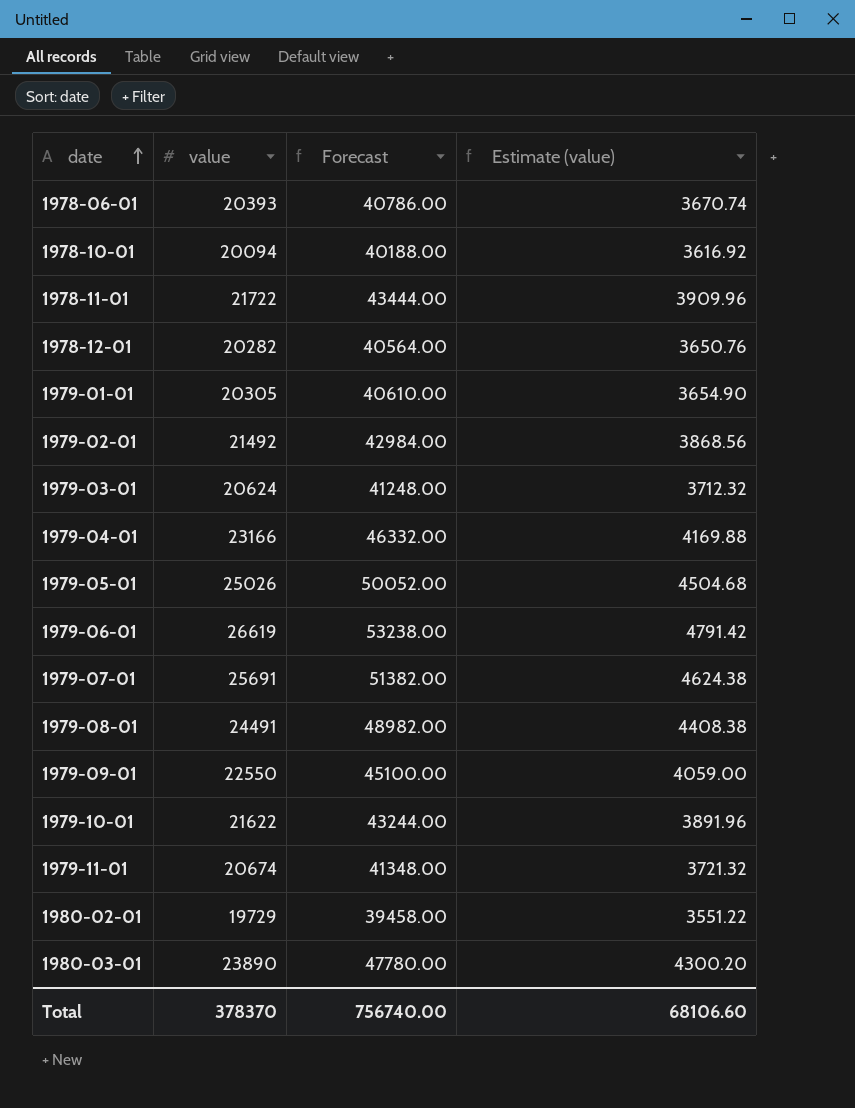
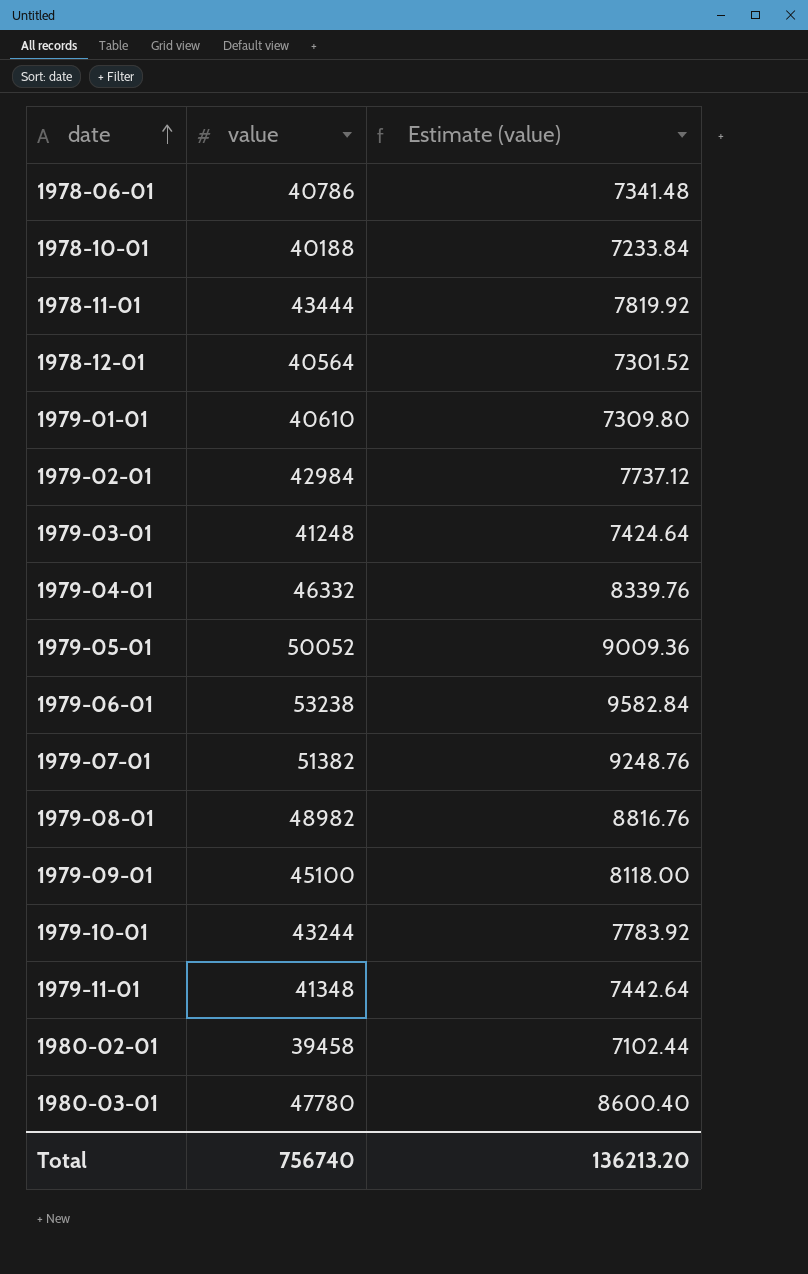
column Forecast | formula: [value] * 2 -> none
1978-06-01 | value: 20393 -> 40786
1978-06-01 | Estimate (value): 3670.74 -> 7341.48
1978-10-01 | value: 20094 -> 40188
1978-10-01 | Estimate (value): 3616.92 -> 7233.84
1978-11-01 | value: 21722 -> 43444
1978-11-01 | Estimate (value): 3909.96 -> 7819.92
1978-12-01 | value: 20282 -> 40564
1978-12-01 | Estimate (value): 3650.76 -> 7301.52
1979-01-01 | value: 20305 -> 40610
1979-01-01 | Estimate (value): 3654.90 -> 7309.80
1979-02-01 | value: 21492 -> 42984
1979-02-01 | Estimate (value): 3868.56 -> 7737.12
1979-03-01 | value: 20624 -> 41248
1979-03-01 | Estimate (value): 3712.32 -> 7424.64
1979-04-01 | value: 23166 -> 46332
1979-04-01 | Estimate (value): 4169.88 -> 8339.76
1979-05-01 | value: 25026 -> 50052
1979-05-01 | Estimate (value): 4504.68 -> 9009.36
1979-06-01 | value: 26619 -> 53238
1979-06-01 | Estimate (value): 4791.42 -> 9582.84
1979-07-01 | value: 25691 -> 51382
1979-07-01 | Estimate (value): 4624.38 -> 9248.76
1979-08-01 | value: 24491 -> 48982
1979-08-01 | Estimate (value): 4408.38 -> 8816.76
1979-09-01 | value: 22550 -> 45100
1979-09-01 | Estimate (value): 4059.00 -> 8118.00
1979-10-01 | value: 21622 -> 43244
1979-10-01 | Estimate (value): 3891.96 -> 7783.92
1979-11-01 | value: 20674 -> 41348
1979-11-01 | Estimate (value): 3721.32 -> 7442.64
1980-02-01 | value: 19729 -> 39458
1980-02-01 | Estimate (value): 3551.22 -> 7102.44
1980-03-01 | value: 23890 -> 47780
1980-03-01 | Estimate (value): 4300.20 -> 8600.40
Total | value: 378370 -> 756740
Total | Estimate (value): 68106.60 -> 136213.20

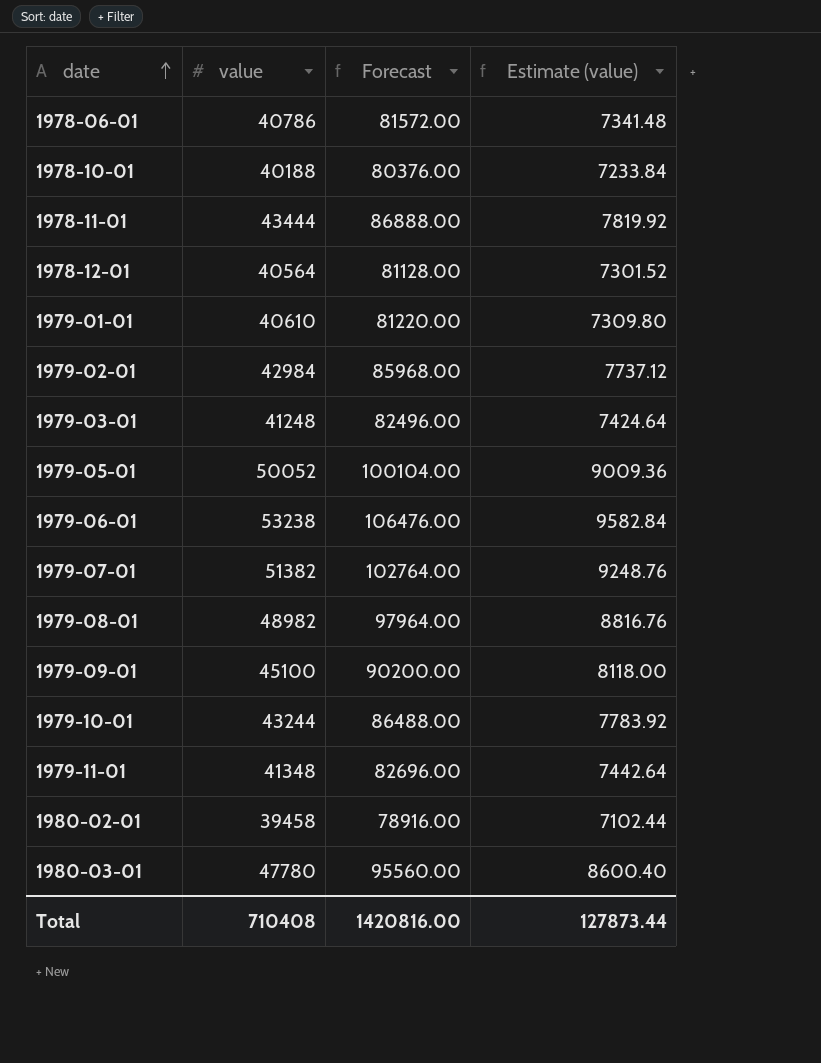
column Forecast | formula: none -> [value] * 2
row 1979-04-01: 46332 | 8339.76 -> none
Total | value: 756740 -> 710408
Total | Estimate (value): 136213.20 -> 127873.44

